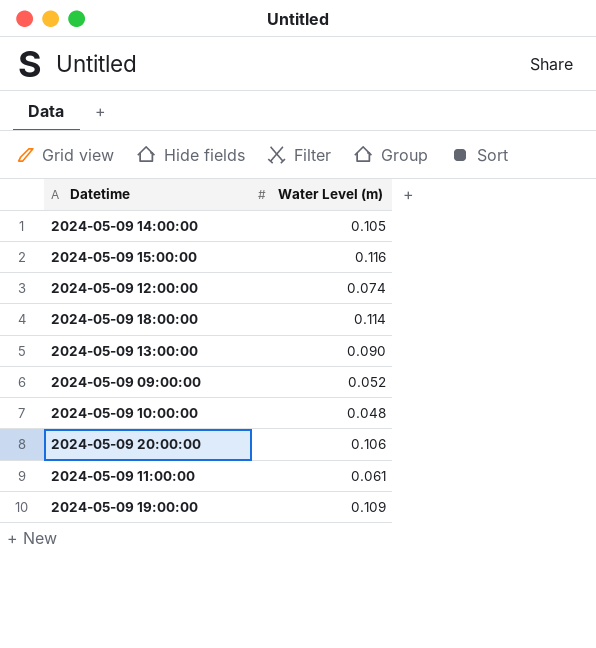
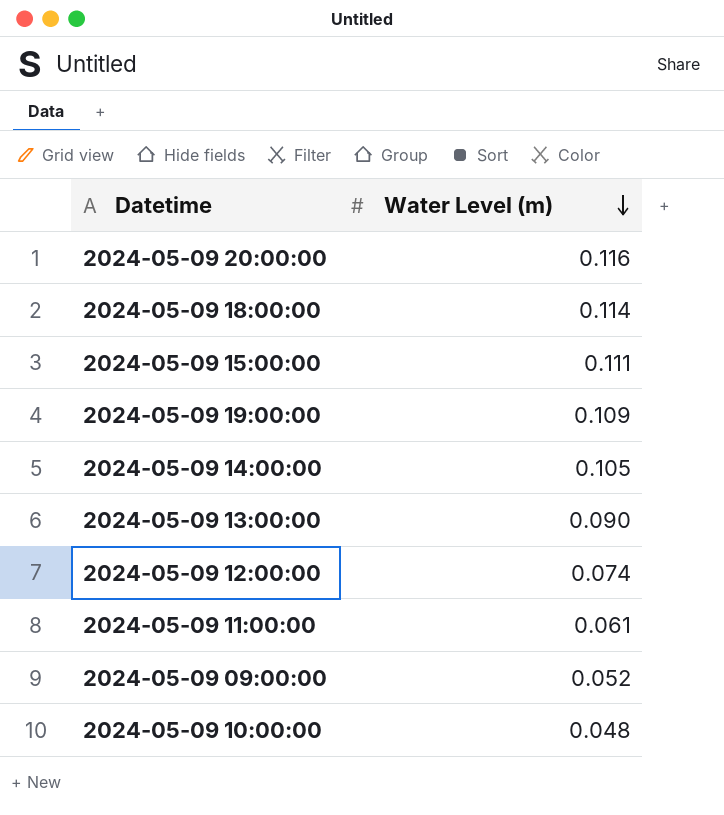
row order: none -> Water Level (m) descending
2024-05-09 20:00:00 | Water Level (m): 0.106 -> 0.116
2024-05-09 15:00:00 | Water Level (m): 0.116 -> 0.111

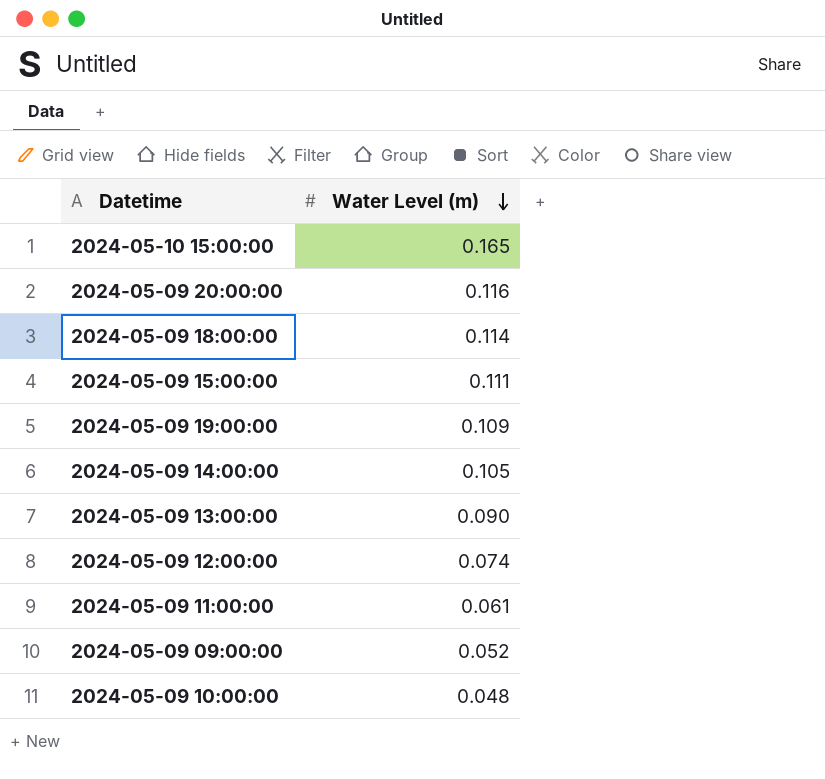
row 2024-05-10 15:00:00: none -> 0.165

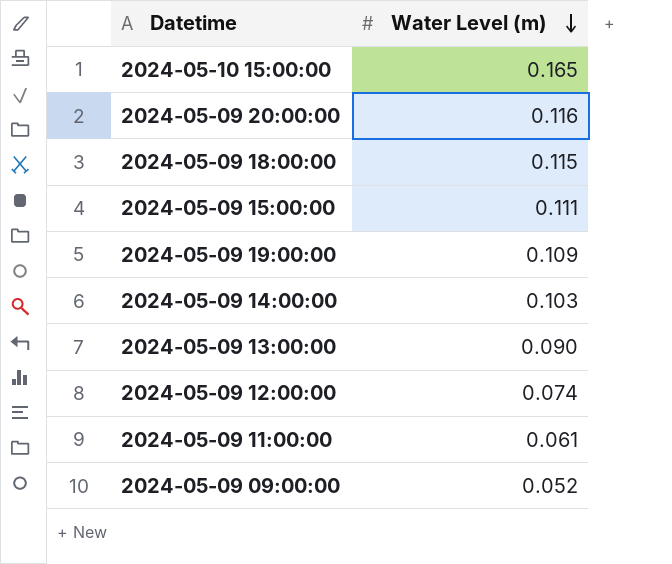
row 2024-05-09 10:00:00: 0.048 -> none
2024-05-09 18:00:00 | Water Level (m): 0.114 -> 0.115
2024-05-09 14:00:00 | Water Level (m): 0.105 -> 0.103

